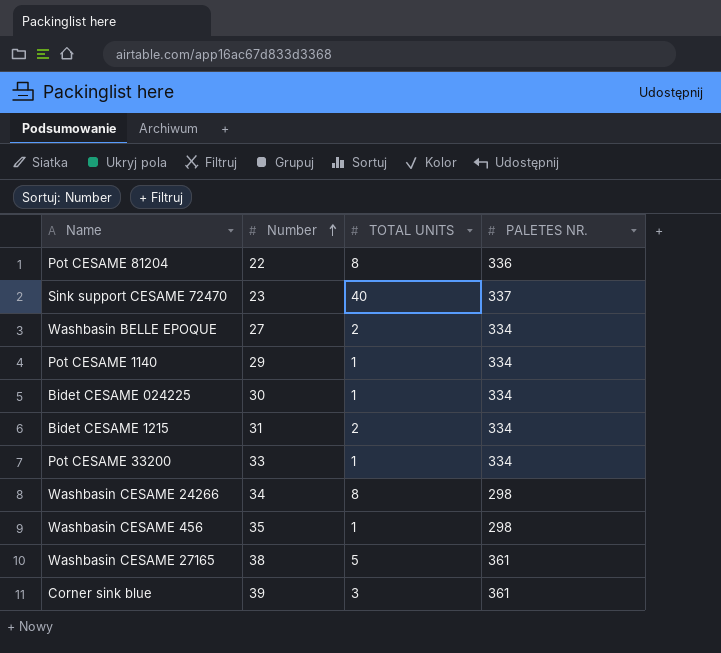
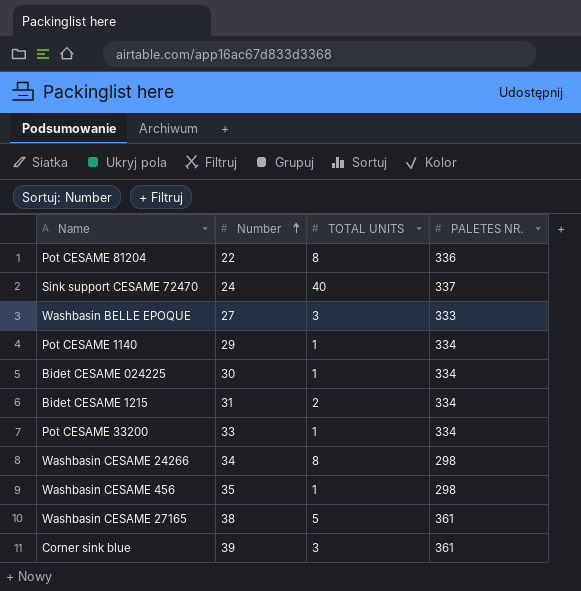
Sink support CESAME 72470 | Number: 23 -> 24
Washbasin BELLE EPOQUE | TOTAL UNITS: 2 -> 3
Washbasin BELLE EPOQUE | PALETES NR.: 334 -> 333

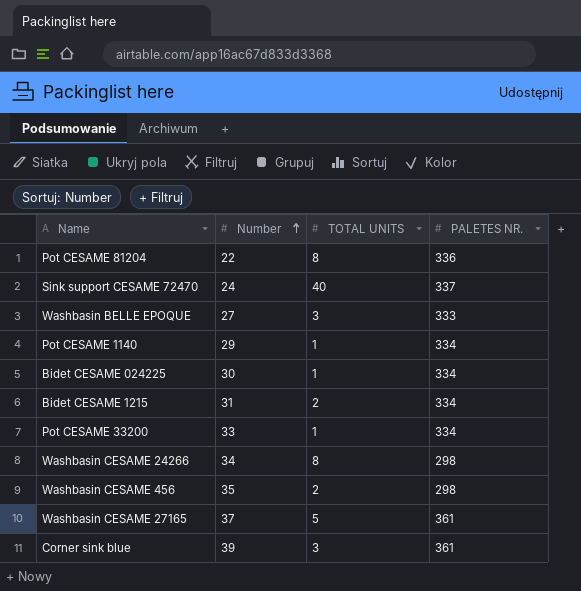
Washbasin CESAME 456 | TOTAL UNITS: 1 -> 2
Washbasin CESAME 27165 | Number: 38 -> 37

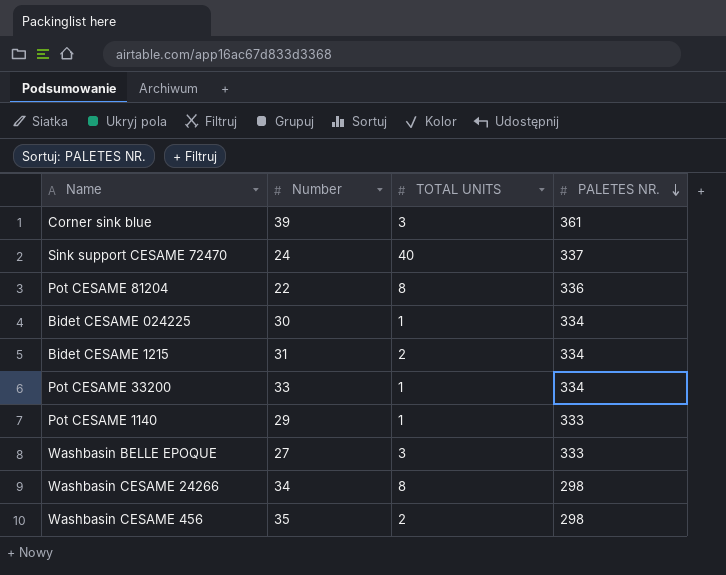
row order: Number ascending -> PALETES NR. descending
row Washbasin CESAME 27165: 37 | 5 | 361 -> none
Pot CESAME 1140 | PALETES NR.: 334 -> 333

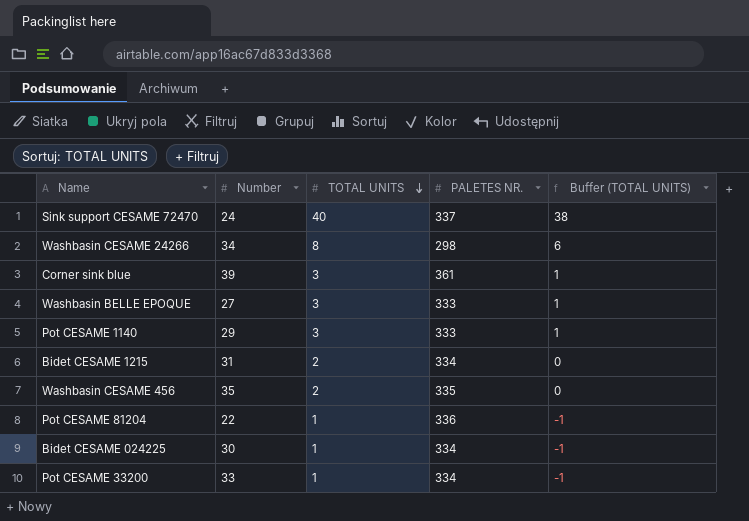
row order: PALETES NR. descending -> TOTAL UNITS descending
column Buffer (TOTAL UNITS) | formula: none -> [TOTAL UNITS] - 2
Pot CESAME 1140 | TOTAL UNITS: 1 -> 3
Washbasin CESAME 456 | PALETES NR.: 298 -> 335
Pot CESAME 81204 | TOTAL UNITS: 8 -> 1

